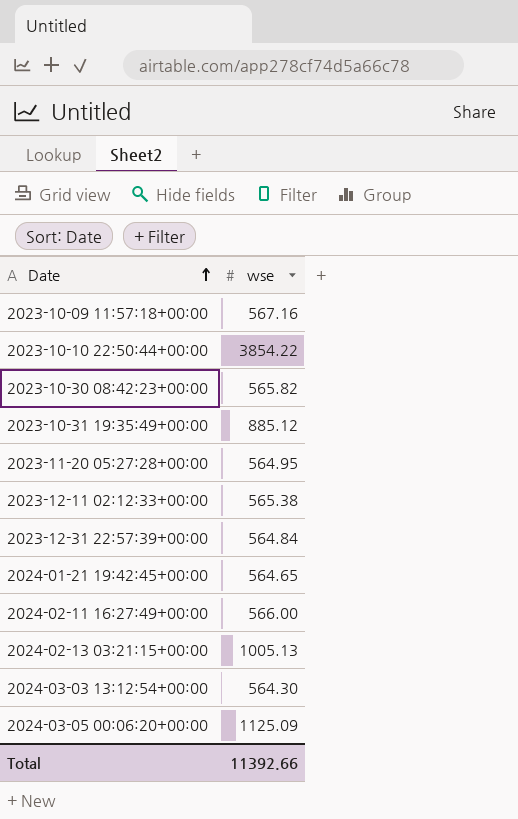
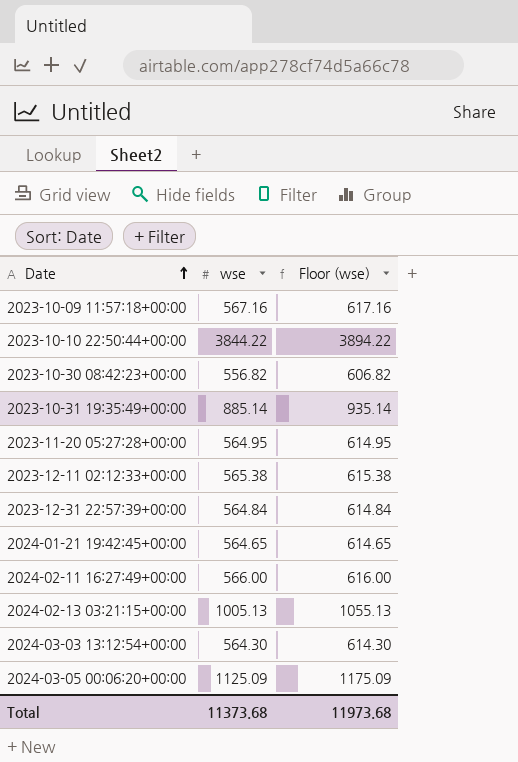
column Floor (wse) | formula: none -> [wse] + 50
2023-10-10 22:50:44+00:00 | wse: 3854.22 -> 3844.22
2023-10-30 08:42:23+00:00 | wse: 565.82 -> 556.82
2023-10-31 19:35:49+00:00 | wse: 885.12 -> 885.14
Total | wse: 11392.66 -> 11373.68

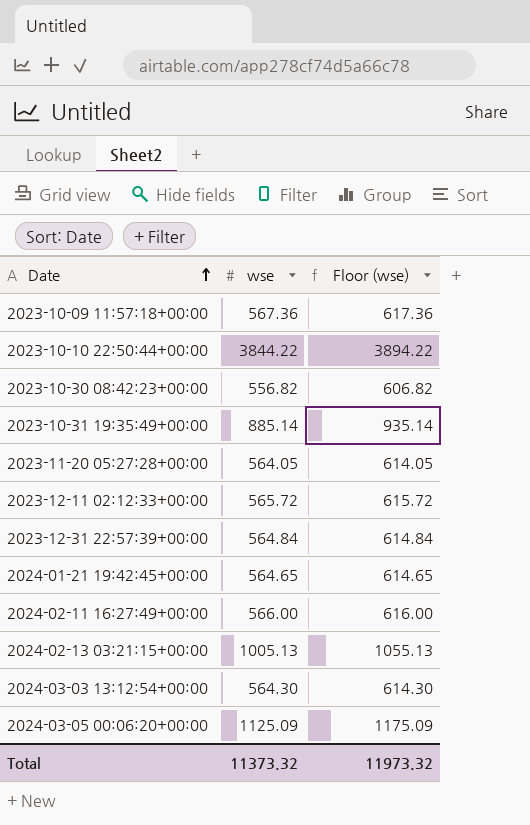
2023-10-09 11:57:18+00:00 | wse: 567.16 -> 567.36
2023-10-09 11:57:18+00:00 | Floor (wse): 617.16 -> 617.36
2023-11-20 05:27:28+00:00 | wse: 564.95 -> 564.05
2023-11-20 05:27:28+00:00 | Floor (wse): 614.95 -> 614.05
2023-12-11 02:12:33+00:00 | wse: 565.38 -> 565.72
2023-12-11 02:12:33+00:00 | Floor (wse): 615.38 -> 615.72
Total | wse: 11373.68 -> 11373.32
Total | Floor (wse): 11973.68 -> 11973.32

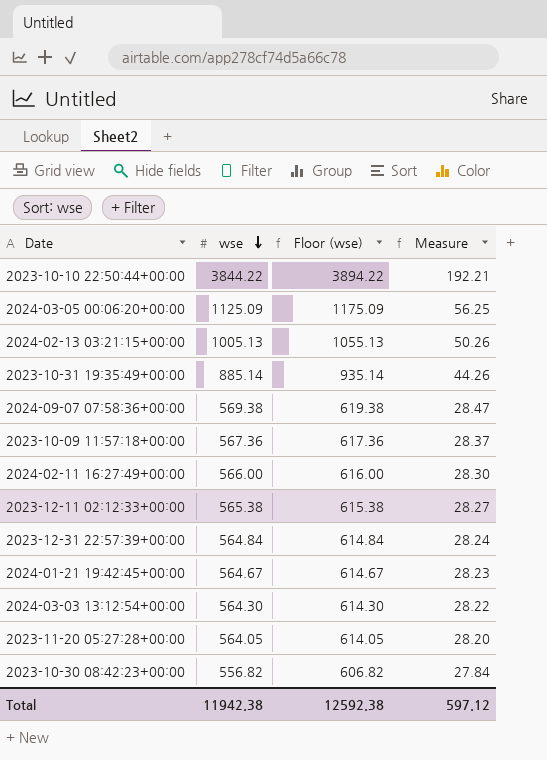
row order: Date ascending -> wse descending
column Measure | formula: none -> [wse] * 0.05
row 2024-09-07 07:58:36+00:00: none -> 569.38 | 619.38 | 28.47
2023-12-11 02:12:33+00:00 | wse: 565.72 -> 565.38
2023-12-11 02:12:33+00:00 | Floor (wse): 615.72 -> 615.38
2024-01-21 19:42:45+00:00 | wse: 564.65 -> 564.67
2024-01-21 19:42:45+00:00 | Floor (wse): 614.65 -> 614.67
Total | wse: 11373.32 -> 11942.38
Total | Floor (wse): 11973.32 -> 12592.38

